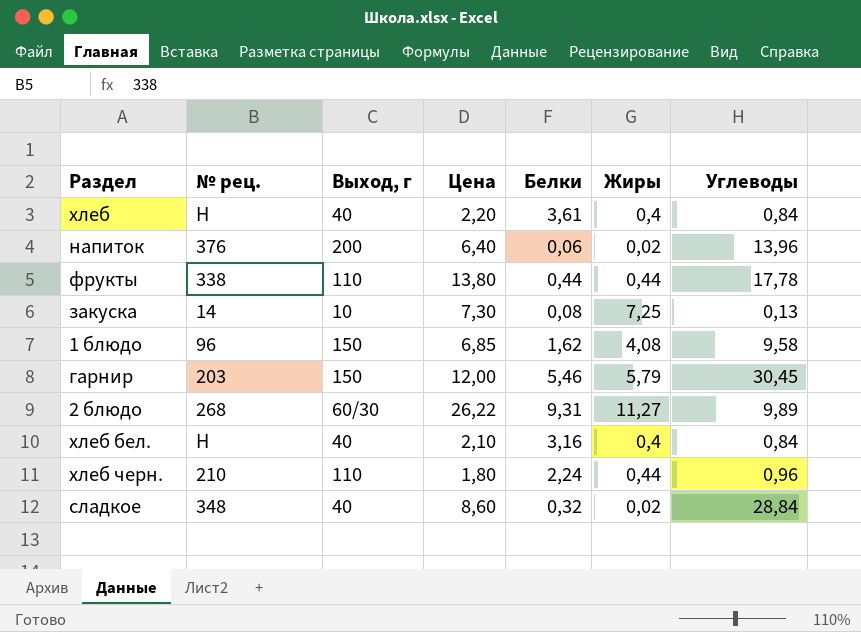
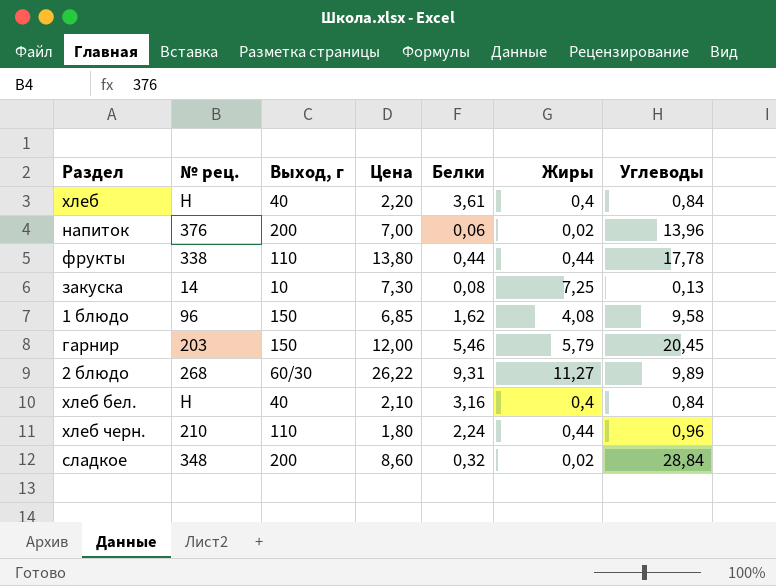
напиток | Цена: 6,40 -> 7,00
гарнир | Углеводы: 30,45 -> 20,45
сладкое | Выход, г: 40 -> 200

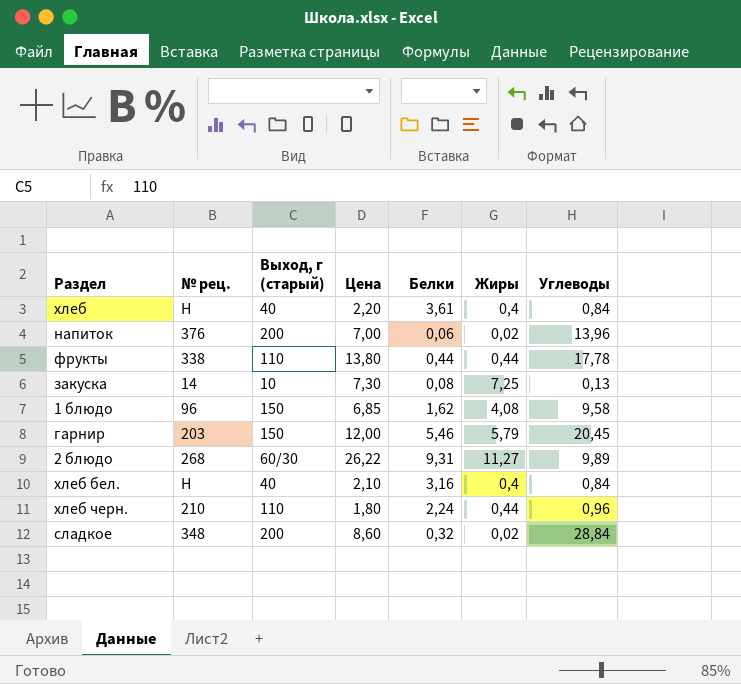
column name: Выход, г -> Выход, г (старый)

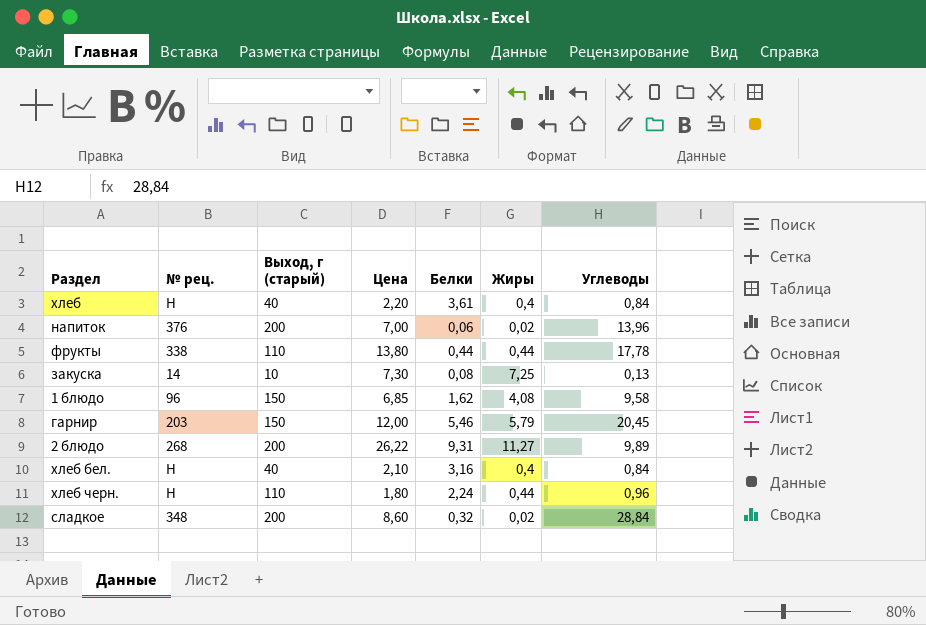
2 блюдо | Выход, г (старый): 60/30 -> 200
хлеб черн. | № рец.: 210 -> Н

